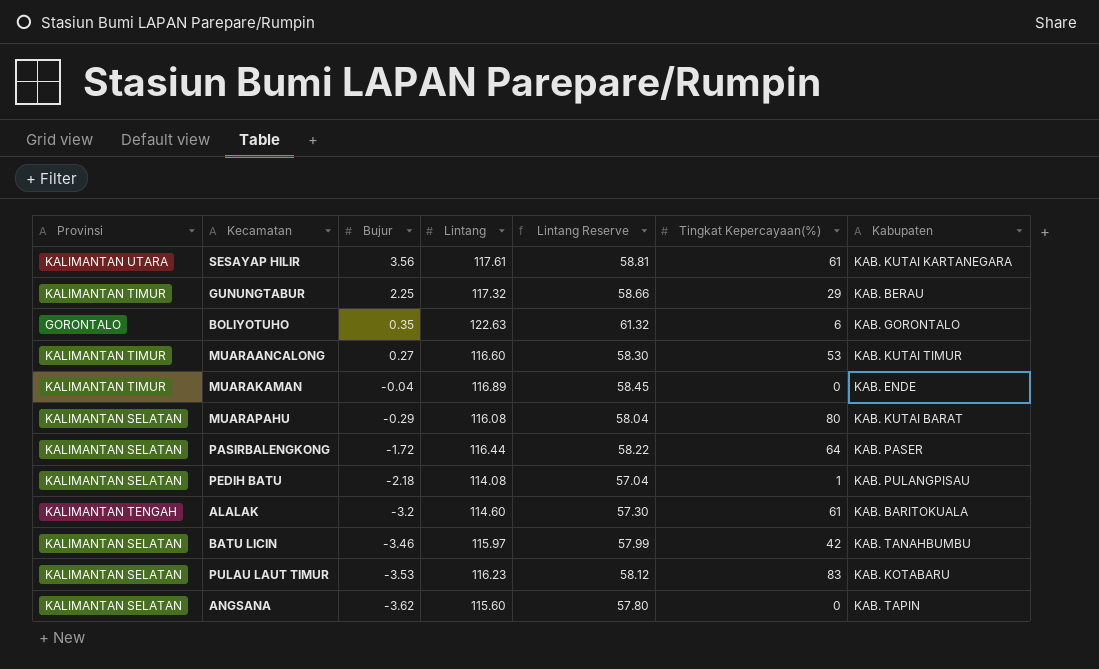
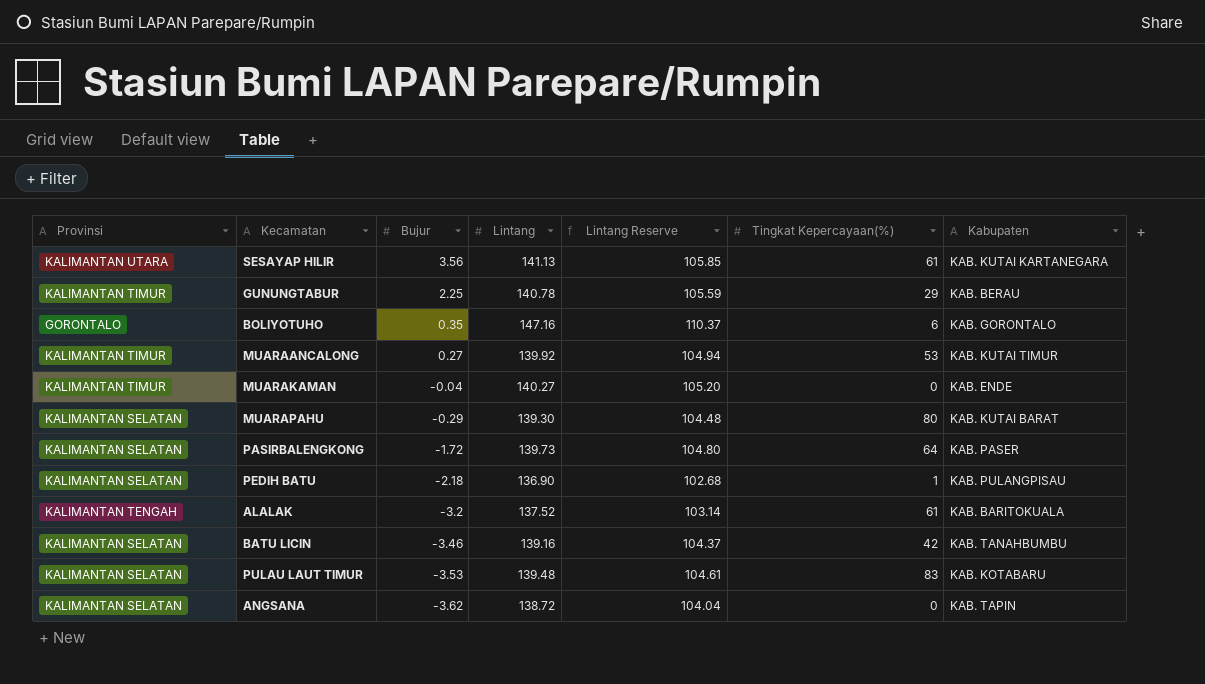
column Lintang Reserve | formula: [Lintang] * 0.5 -> [Lintang] * 0.75
SESAYAP HILIR | Lintang: 117.61 -> 141.13
GUNUNGTABUR | Lintang: 117.32 -> 140.78
BOLIYOTUHO | Lintang: 122.63 -> 147.16
MUARAANCALONG | Lintang: 116.60 -> 139.92
MUARAKAMAN | Lintang: 116.89 -> 140.27
MUARAPAHU | Lintang: 116.08 -> 139.30
PASIRBALENGKONG | Lintang: 116.44 -> 139.73
PEDIH BATU | Lintang: 114.08 -> 136.90
ALALAK | Lintang: 114.60 -> 137.52
BATU LICIN | Lintang: 115.97 -> 139.16
PULAU LAUT TIMUR | Lintang: 116.23 -> 139.48
ANGSANA | Lintang: 115.60 -> 138.72

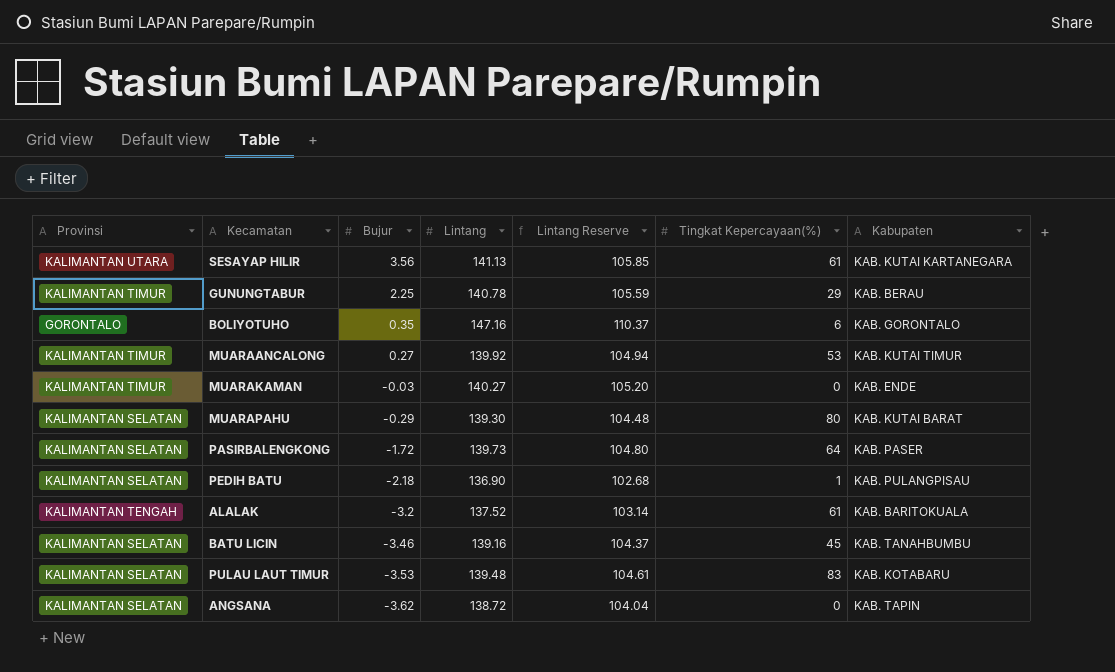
MUARAKAMAN | Bujur: -0.04 -> -0.03
BATU LICIN | Tingkat Kepercayaan(%): 42 -> 45

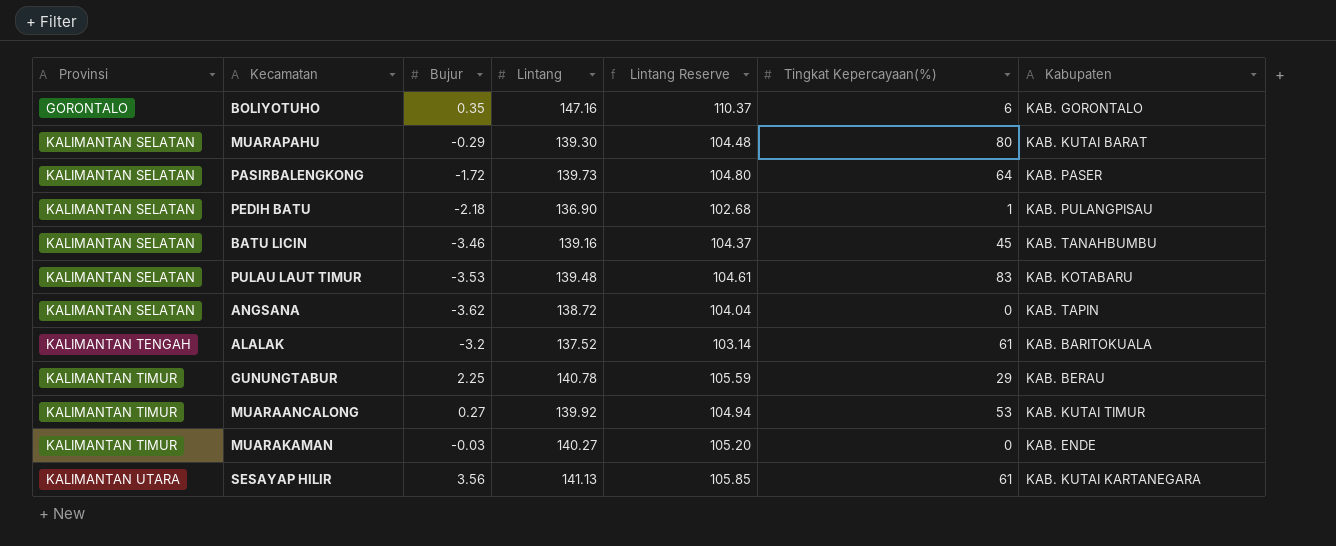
row order: Bujur descending -> Provinsi ascending

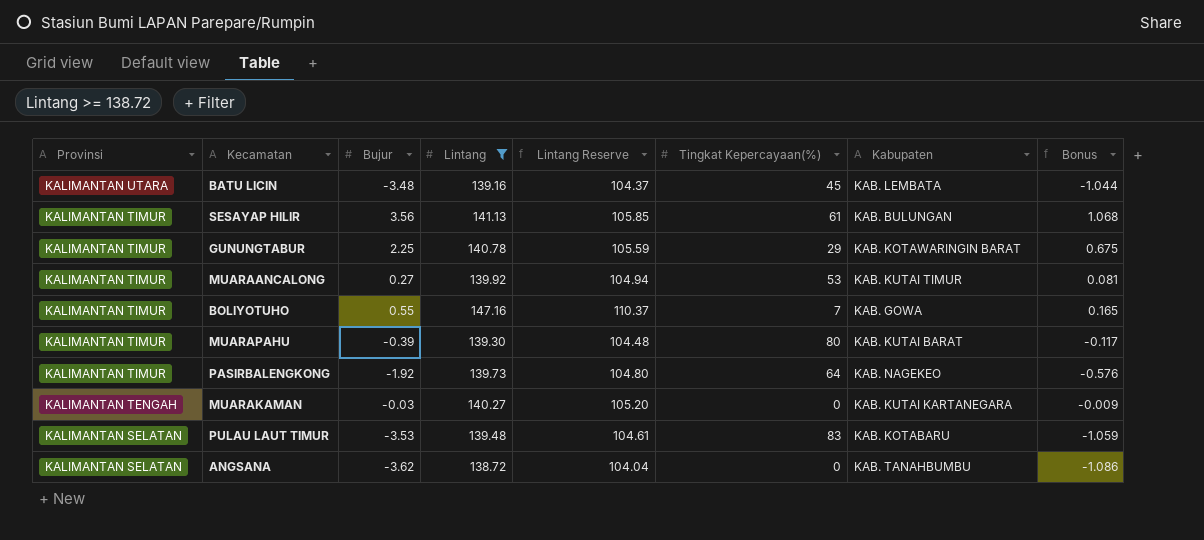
filter: none -> Lintang >= 138.72
row order: Provinsi ascending -> Provinsi descending
column Bonus | formula: none -> [Bujur] * 0.3
BATU LICIN | Provinsi: KALIMANTAN SELATAN -> KALIMANTAN UTARA
BATU LICIN | Bujur: -3.46 -> -3.48
BATU LICIN | Kabupaten: KAB. TANAHBUMBU -> KAB. LEMBATA
SESAYAP HILIR | Provinsi: KALIMANTAN UTARA -> KALIMANTAN TIMUR
SESAYAP HILIR | Kabupaten: KAB. KUTAI KARTANEGARA -> KAB. BULUNGAN
GUNUNGTABUR | Kabupaten: KAB. BERAU -> KAB. KOTAWARINGIN BARAT
BOLIYOTUHO | Provinsi: GORONTALO -> KALIMANTAN TIMUR
BOLIYOTUHO | Bujur: 0.35 -> 0.55
BOLIYOTUHO | Tingkat Kepercayaan(%): 6 -> 7
BOLIYOTUHO | Kabupaten: KAB. GORONTALO -> KAB. GOWA
MUARAPAHU | Provinsi: KALIMANTAN SELATAN -> KALIMANTAN TIMUR
MUARAPAHU | Bujur: -0.29 -> -0.39
PASIRBALENGKONG | Provinsi: KALIMANTAN SELATAN -> KALIMANTAN TIMUR
PASIRBALENGKONG | Bujur: -1.72 -> -1.92
PASIRBALENGKONG | Kabupaten: KAB. PASER -> KAB. NAGEKEO
MUARAKAMAN | Provinsi: KALIMANTAN TIMUR -> KALIMANTAN TENGAH
MUARAKAMAN | Kabupaten: KAB. ENDE -> KAB. KUTAI KARTANEGARA
ANGSANA | Kabupaten: KAB. TAPIN -> KAB. TANAHBUMBU

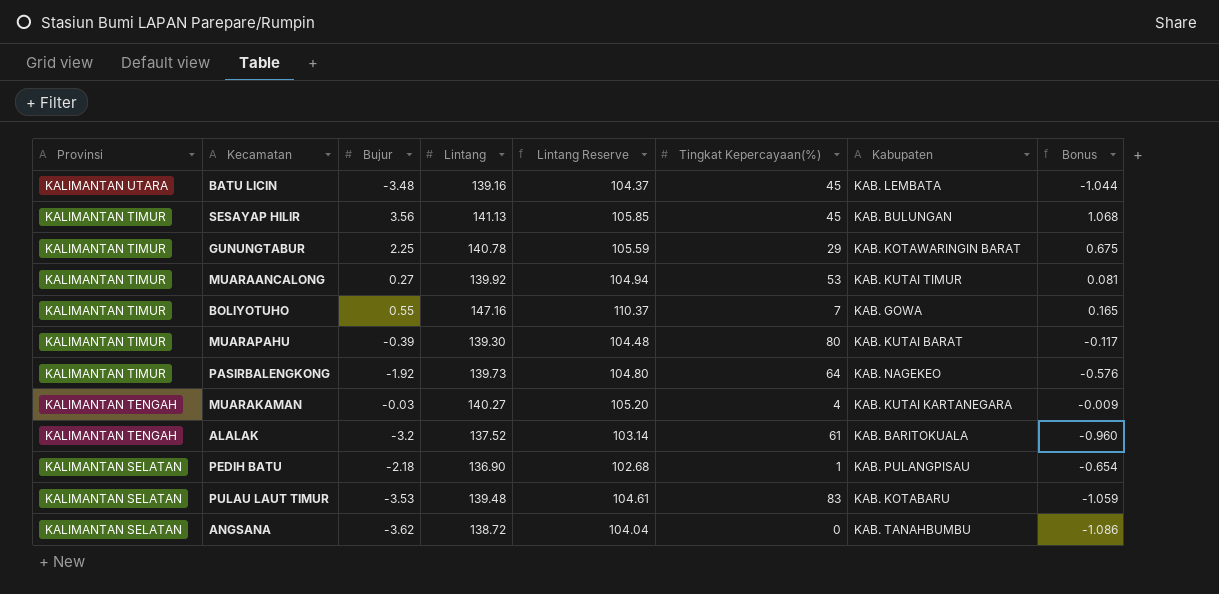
filter: Lintang >= 138.72 -> none
SESAYAP HILIR | Tingkat Kepercayaan(%): 61 -> 45
MUARAKAMAN | Tingkat Kepercayaan(%): 0 -> 4

